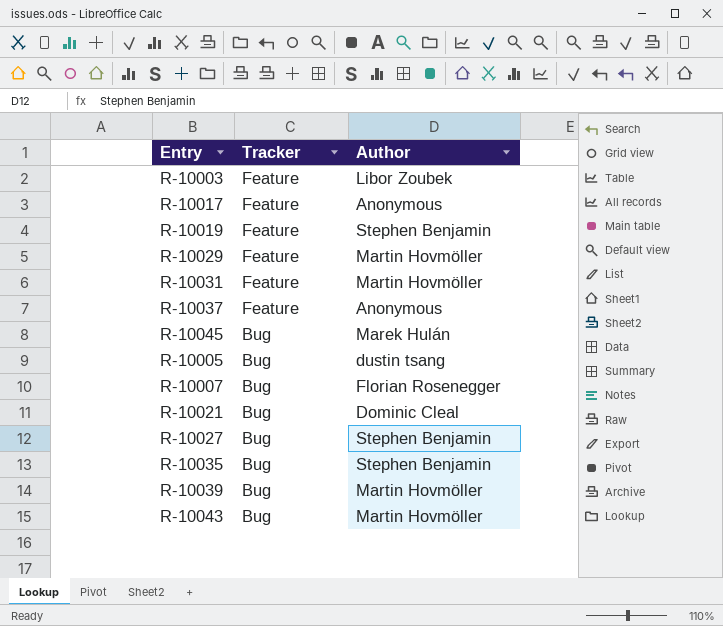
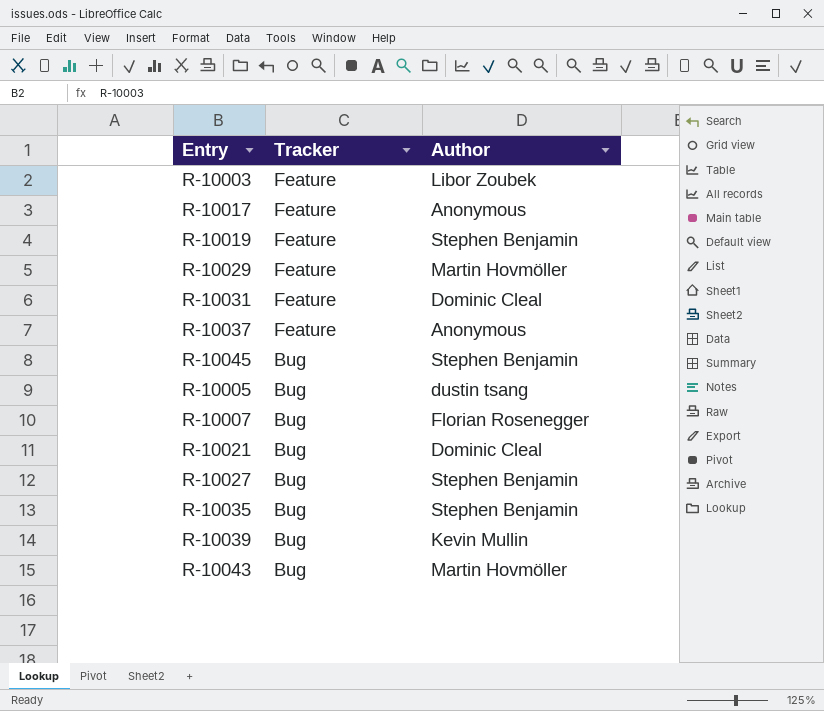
R-10031 | Author: Martin Hovmöller -> Dominic Cleal
R-10045 | Author: Marek Hulán -> Stephen Benjamin
R-10039 | Author: Martin Hovmöller -> Kevin Mullin

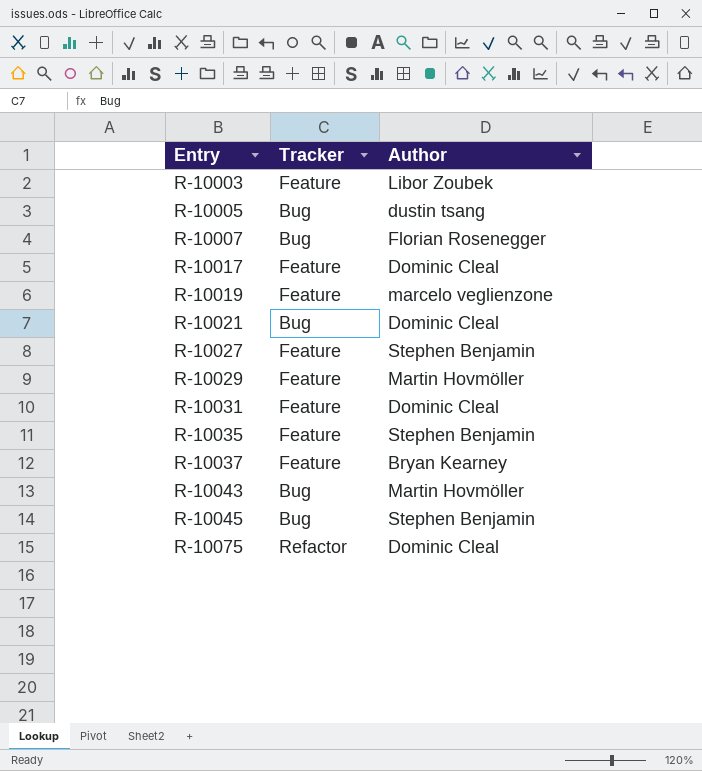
row order: Tracker descending -> Entry ascending
row R-10039: Bug | Kevin Mullin -> none
R-10017 | Author: Anonymous -> Dominic Cleal
R-10019 | Author: Stephen Benjamin -> marcelo veglienzone
R-10027 | Tracker: Bug -> Feature
R-10035 | Tracker: Bug -> Feature
R-10037 | Author: Anonymous -> Bryan Kearney
row R-10075: none -> Refactor | Dominic Cleal

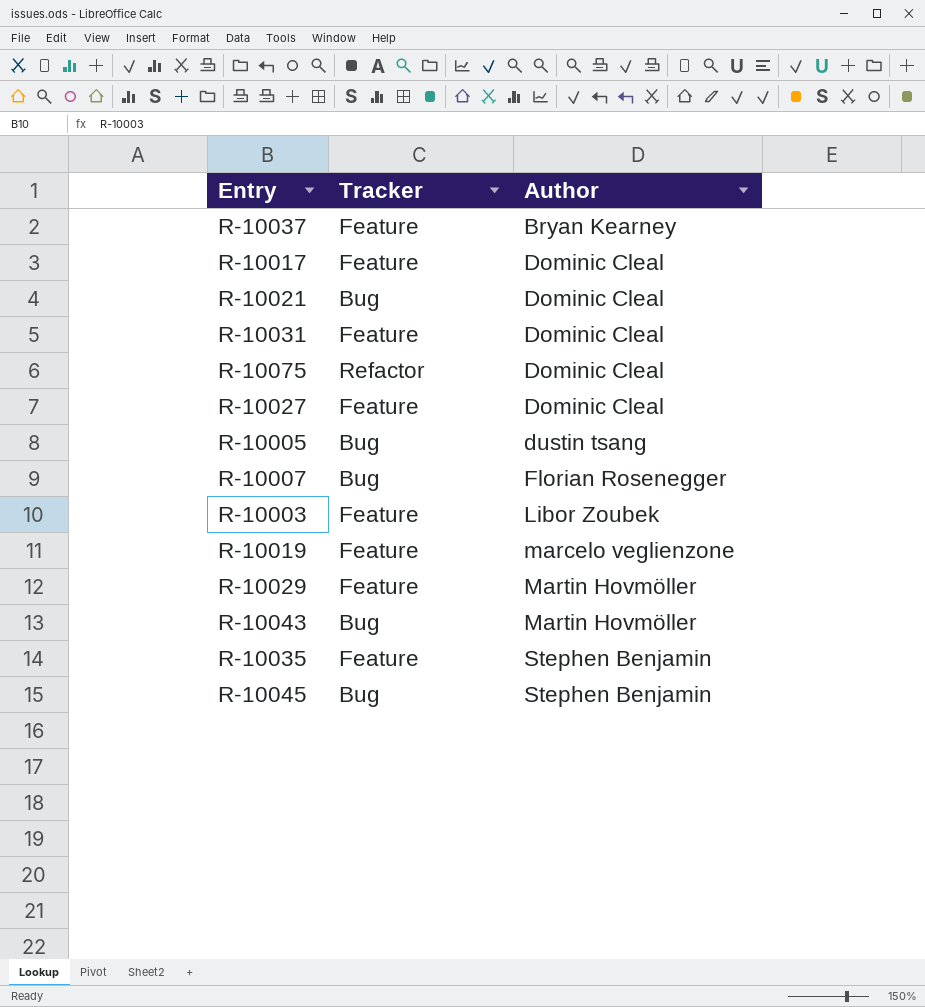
row order: Entry ascending -> Author ascending
R-10027 | Author: Stephen Benjamin -> Dominic Cleal

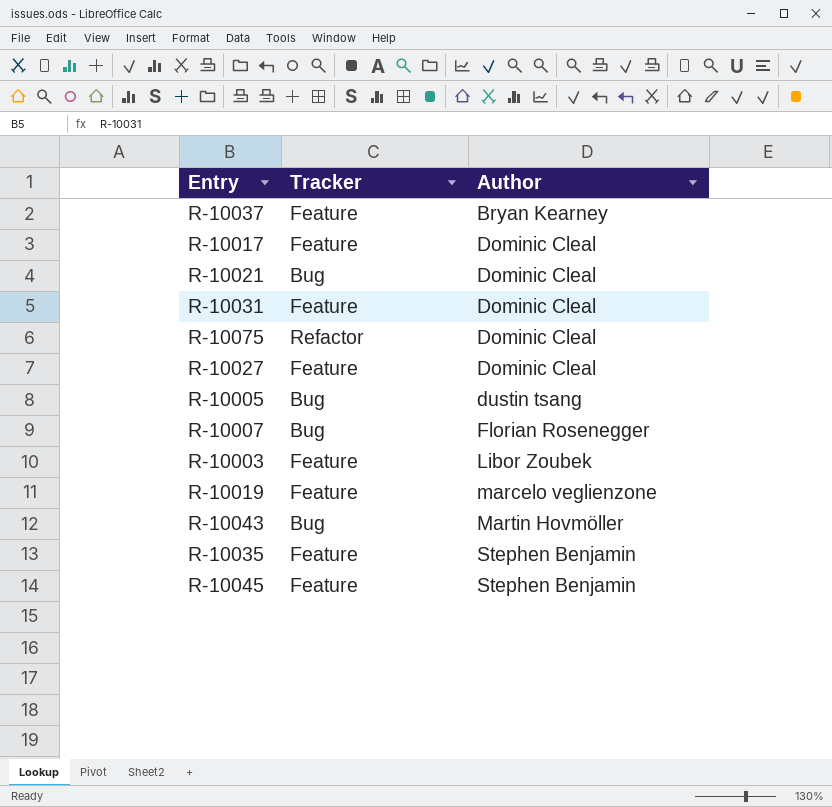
row R-10029: Feature | Martin Hovmöller -> none
R-10045 | Tracker: Bug -> Feature

